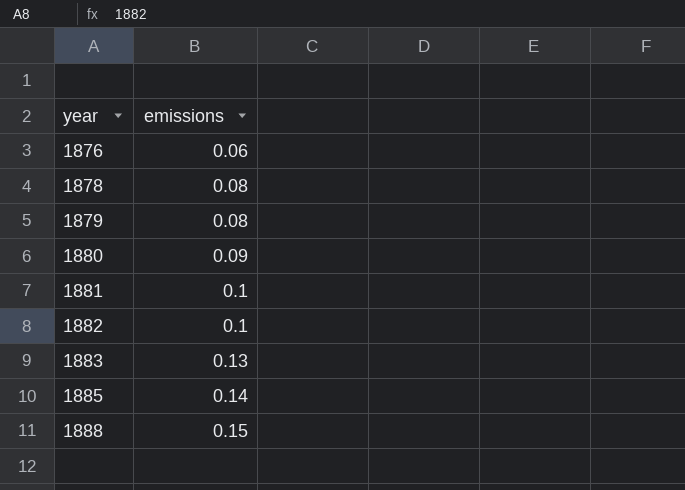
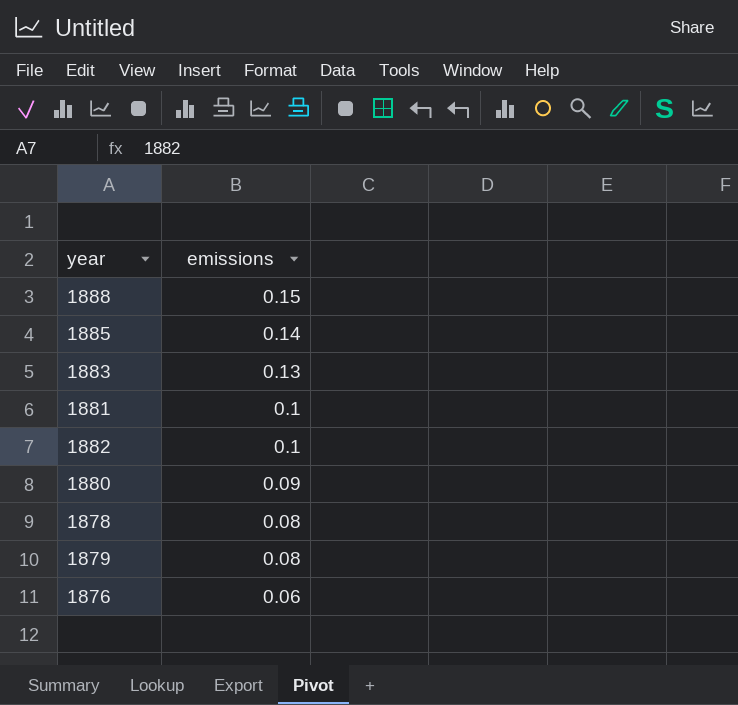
row order: year ascending -> emissions descending

